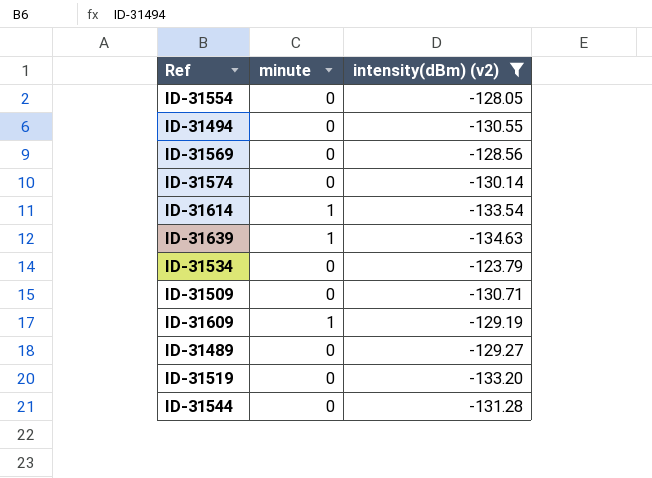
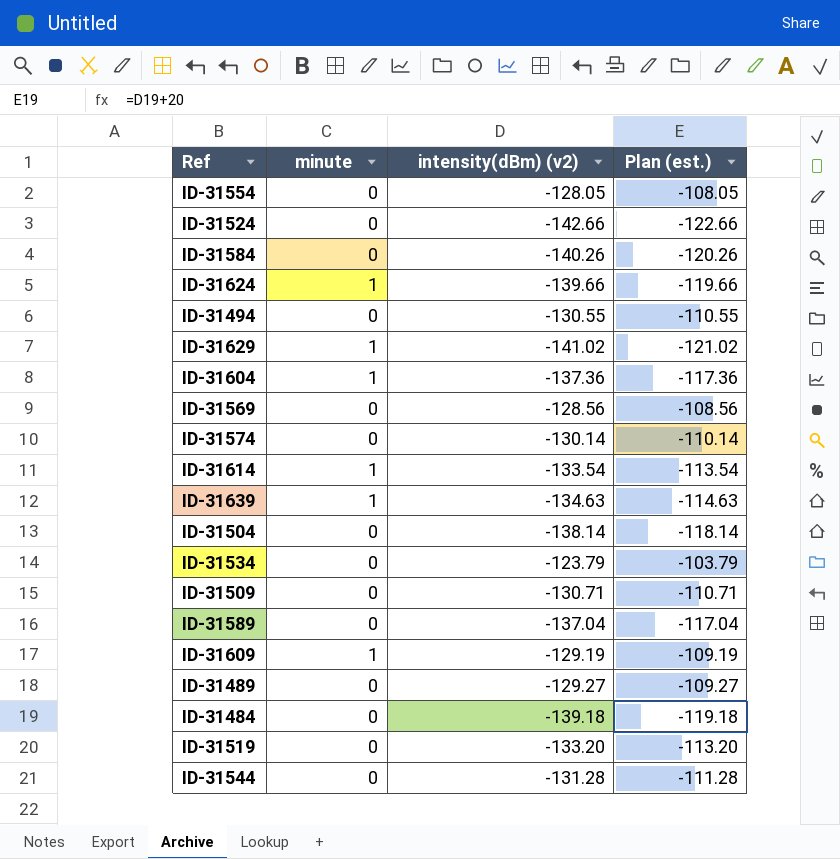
filter: intensity(dBm) (v2) >= -134.63 -> none
column Plan (est.) | formula: none -> [intensity(dBm) (v2)] + 20

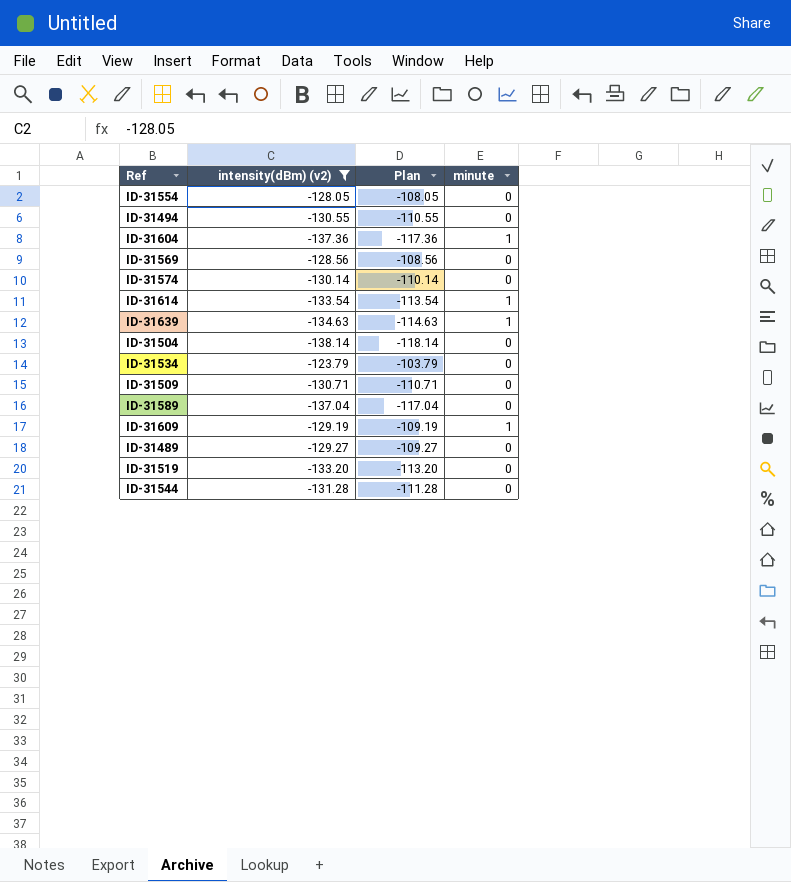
filter: none -> intensity(dBm) (v2) >= -138.14
column name: Plan (est.) -> Plan
column minute | position: 2 -> 4

